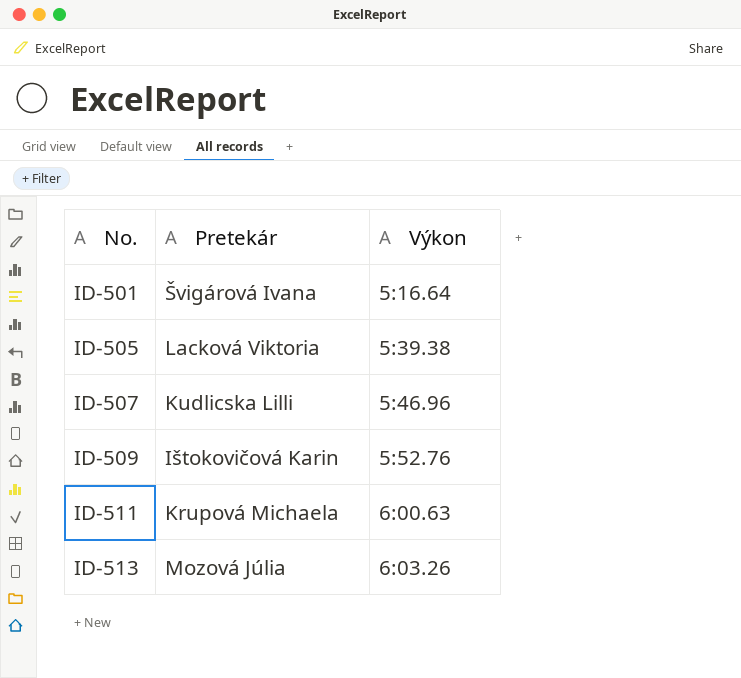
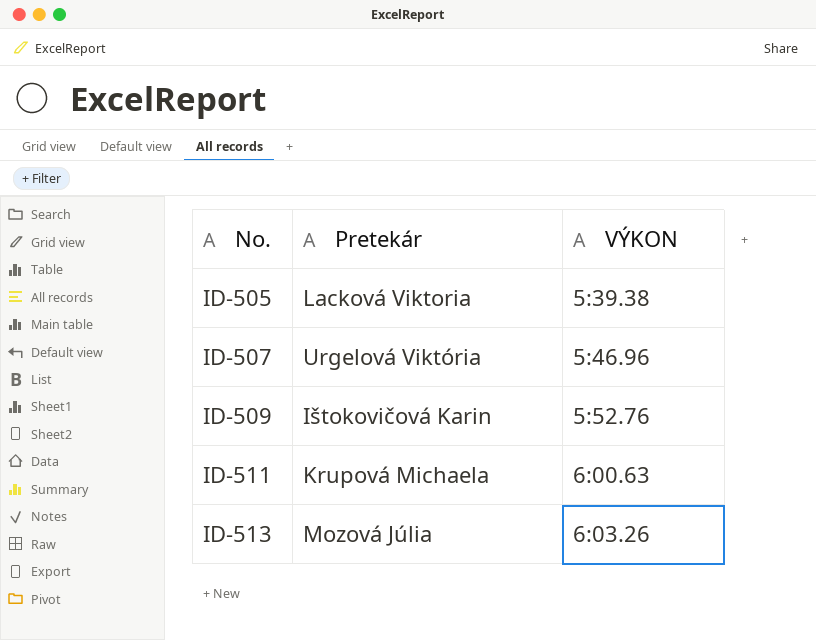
column name: Výkon -> VÝKON
row ID-501: Švigárová Ivana | 5:16.64 -> none
ID-507 | Pretekár: Kudlicska Lilli -> Urgelová Viktória

